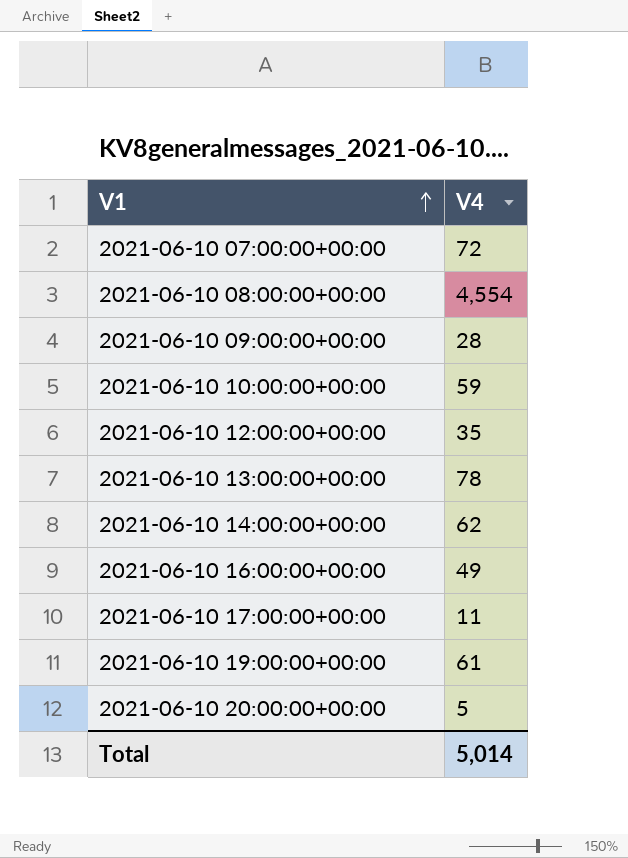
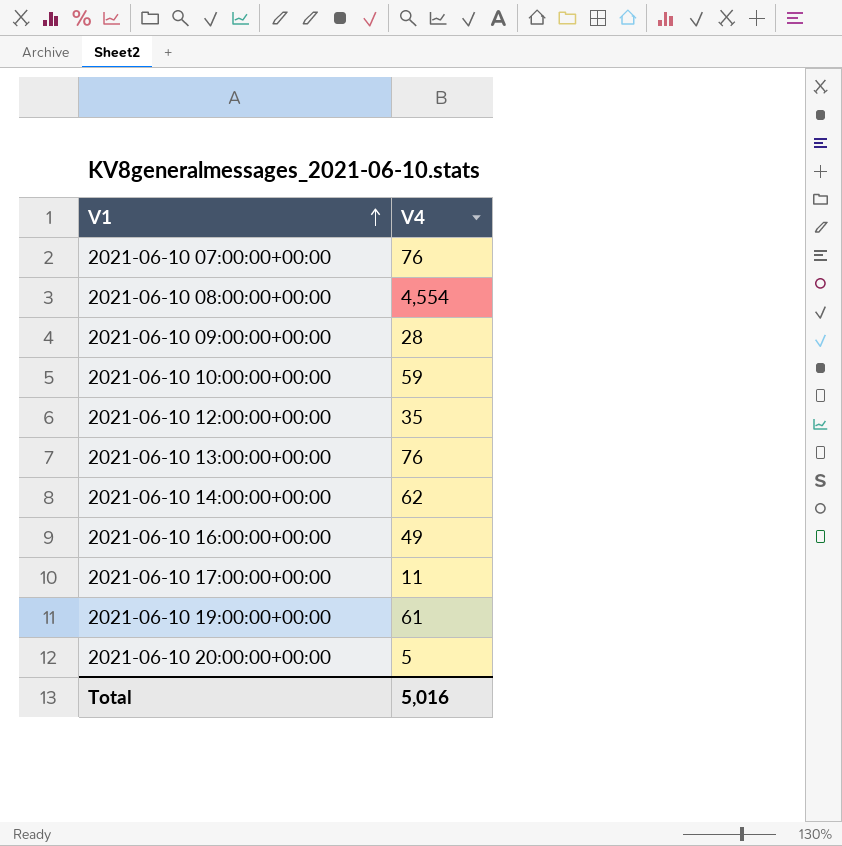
2021-06-10 07:00:00+00:00 | V4: 72 -> 76
2021-06-10 13:00:00+00:00 | V4: 78 -> 76
Total | V4: 5,014 -> 5,016

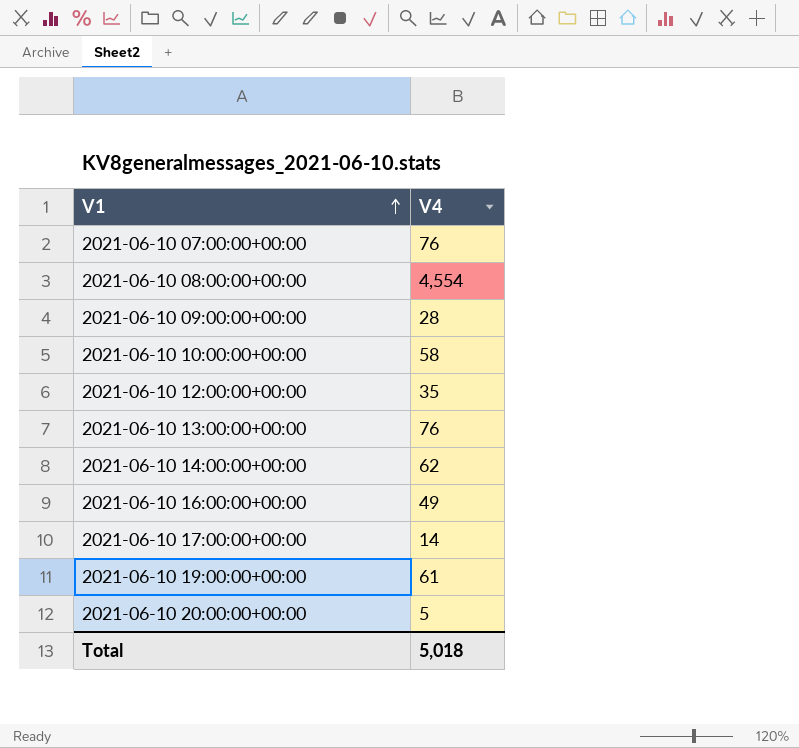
2021-06-10 10:00:00+00:00 | V4: 59 -> 58
2021-06-10 17:00:00+00:00 | V4: 11 -> 14
Total | V4: 5,016 -> 5,018

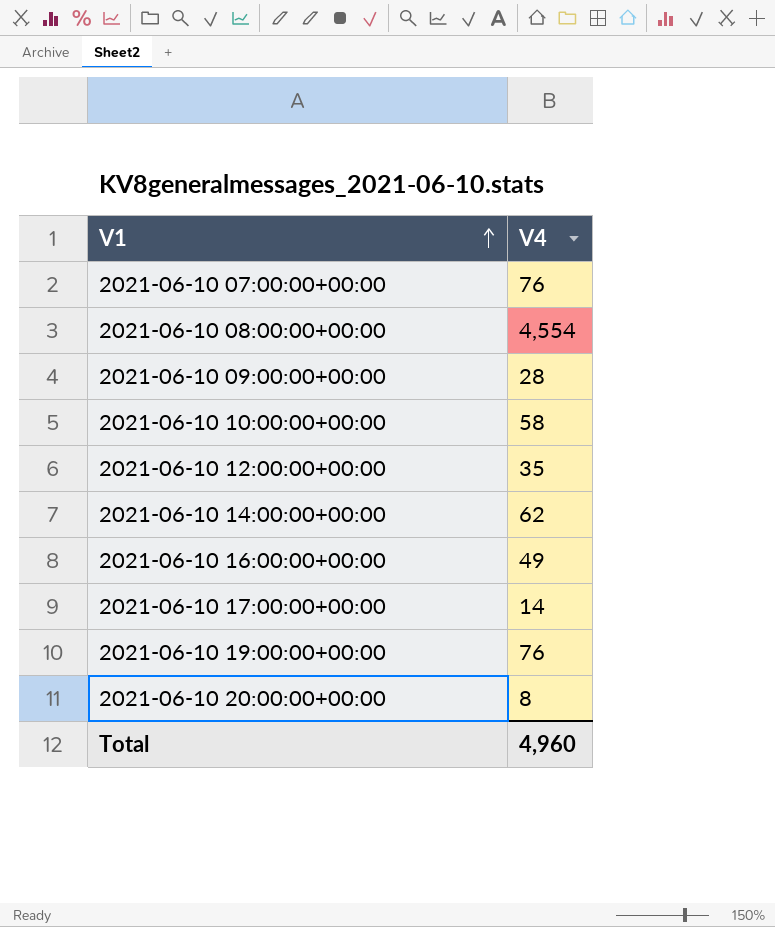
row 2021-06-10 13:00:00+00:00: 76 -> none
2021-06-10 19:00:00+00:00 | V4: 61 -> 76
2021-06-10 20:00:00+00:00 | V4: 5 -> 8
Total | V4: 5,018 -> 4,960

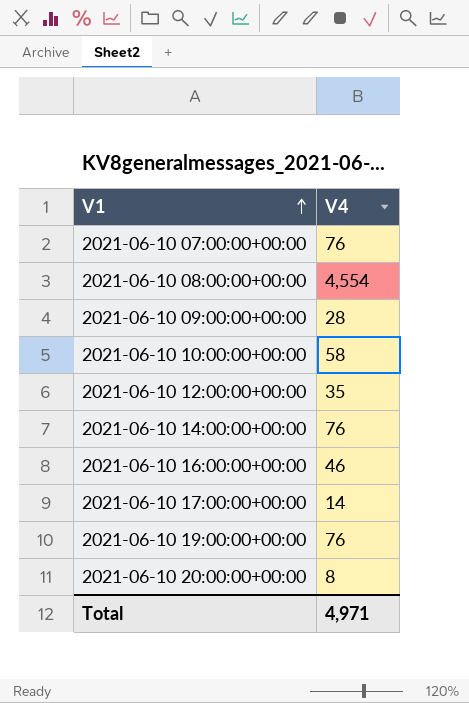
2021-06-10 14:00:00+00:00 | V4: 62 -> 76
2021-06-10 16:00:00+00:00 | V4: 49 -> 46
Total | V4: 4,960 -> 4,971

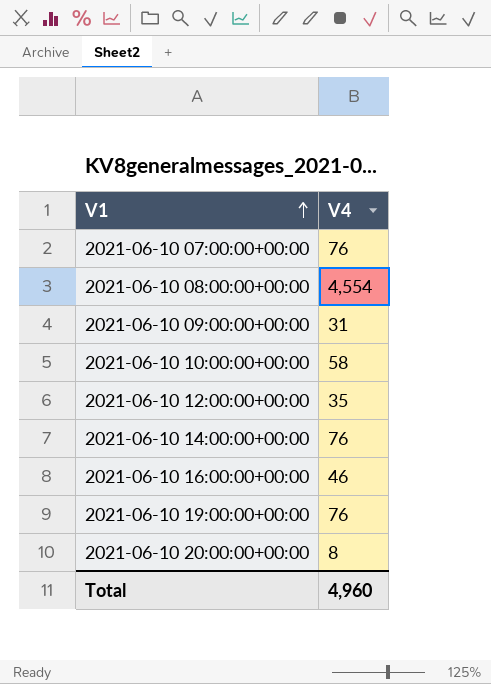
row 2021-06-10 17:00:00+00:00: 14 -> none
2021-06-10 09:00:00+00:00 | V4: 28 -> 31
Total | V4: 4,971 -> 4,960

